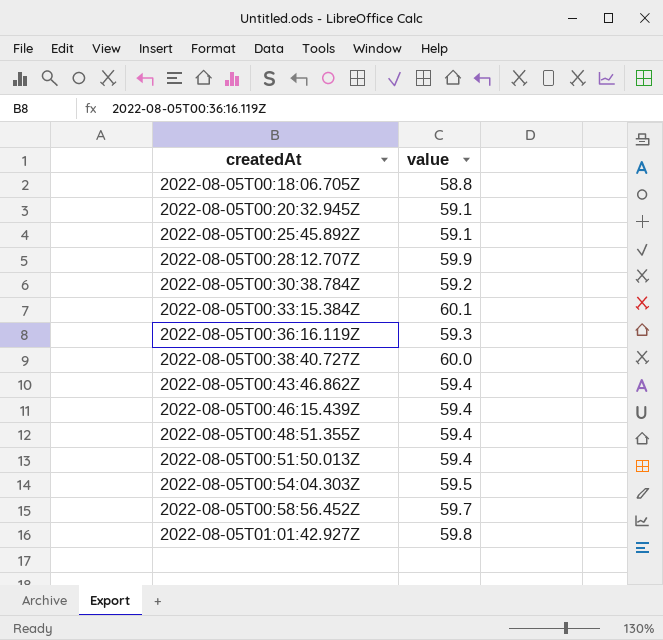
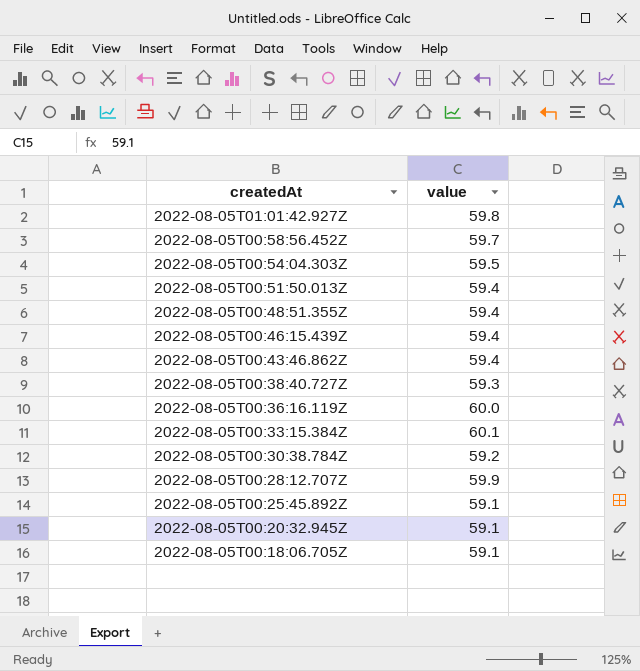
row order: createdAt ascending -> createdAt descending
2022-08-05T00:38:40.727Z | value: 60.0 -> 59.3
2022-08-05T00:36:16.119Z | value: 59.3 -> 60.0
2022-08-05T00:18:06.705Z | value: 58.8 -> 59.1

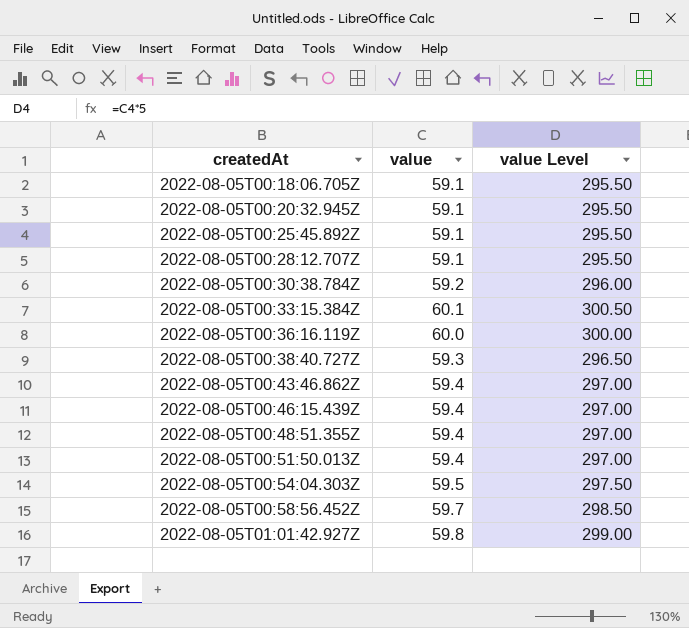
row order: createdAt descending -> createdAt ascending
column value Level | formula: none -> [value] * 5
2022-08-05T00:28:12.707Z | value: 59.9 -> 59.1

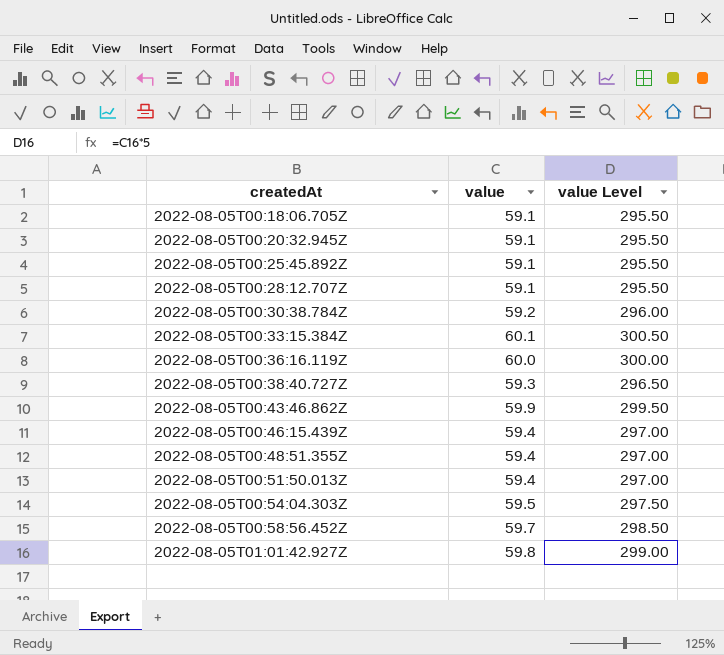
2022-08-05T00:43:46.862Z | value: 59.4 -> 59.9
2022-08-05T00:43:46.862Z | value Level: 297.00 -> 299.50

